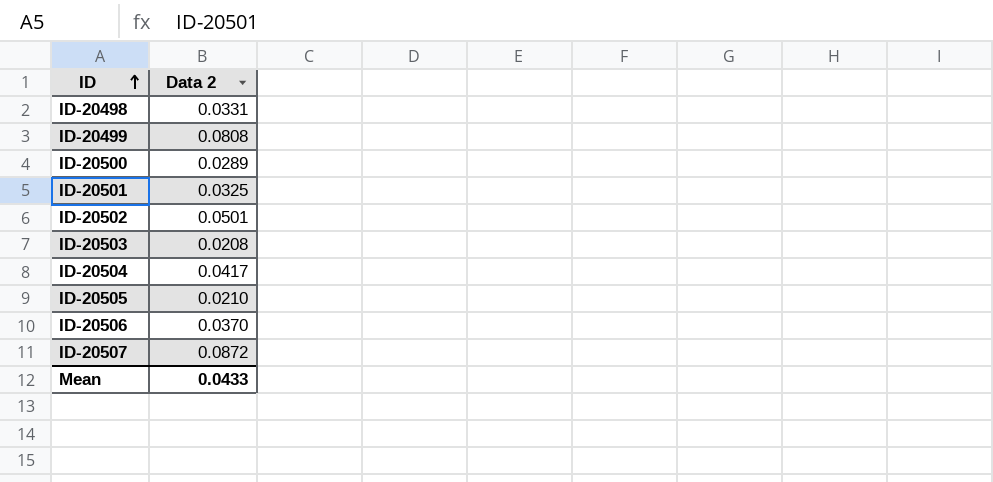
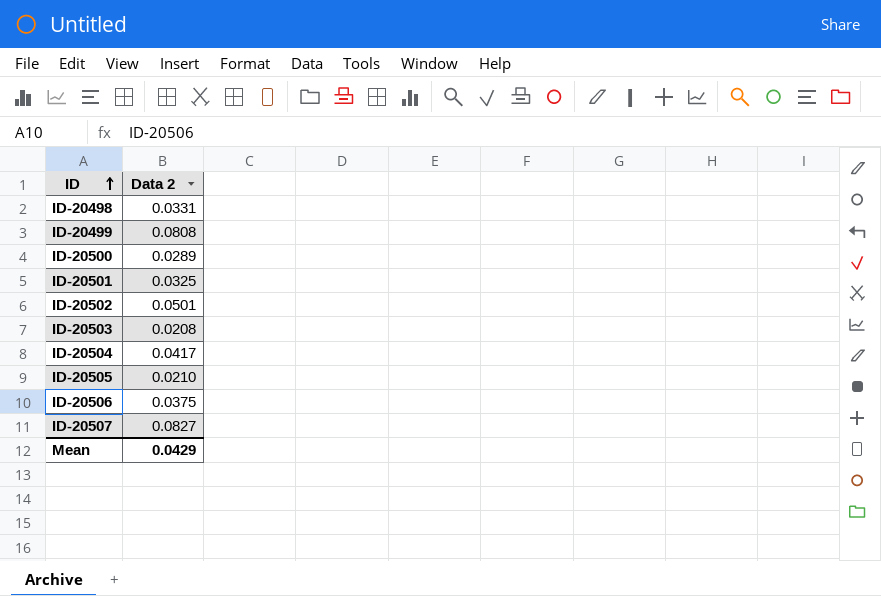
ID-20506 | Data 2: 0.0370 -> 0.0375
ID-20507 | Data 2: 0.0872 -> 0.0827
Mean | Data 2: 0.0433 -> 0.0429

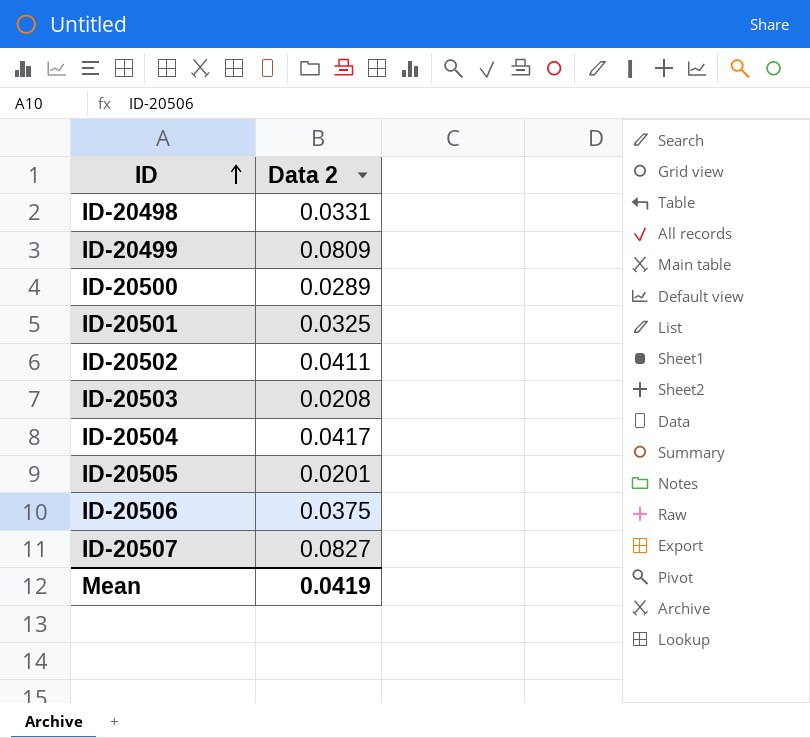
ID-20499 | Data 2: 0.0808 -> 0.0809
ID-20502 | Data 2: 0.0501 -> 0.0411
ID-20505 | Data 2: 0.0210 -> 0.0201
Mean | Data 2: 0.0429 -> 0.0419

